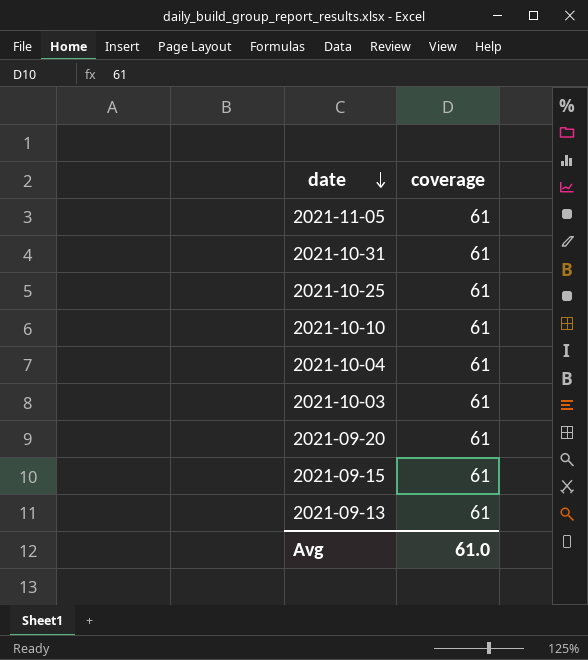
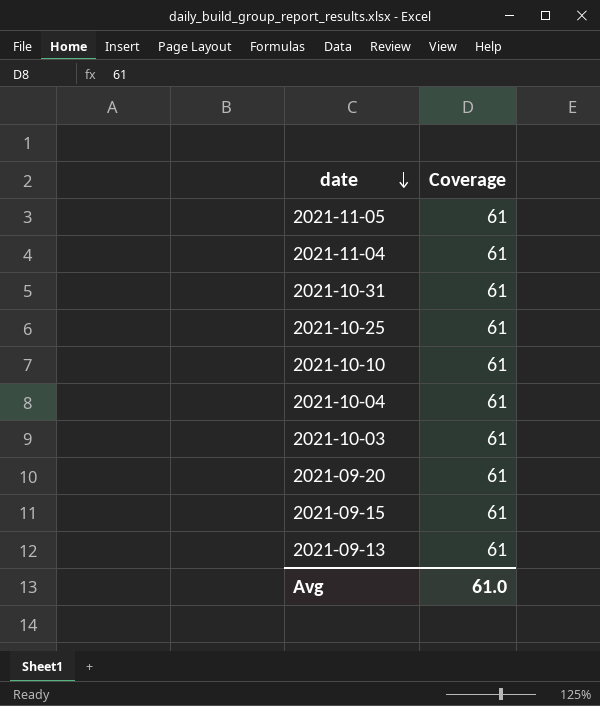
column name: coverage -> Coverage
row 2021-11-04: none -> 61

